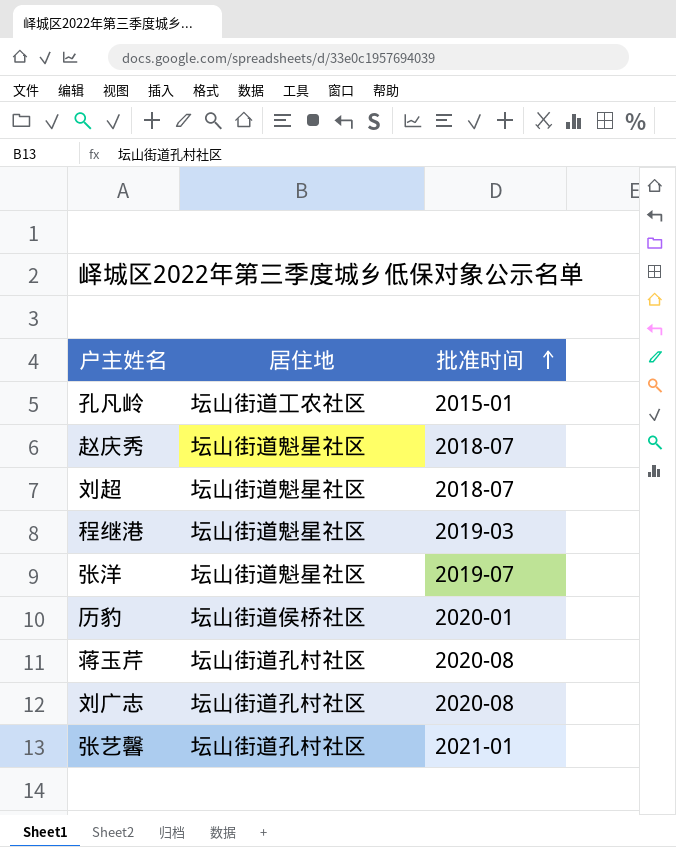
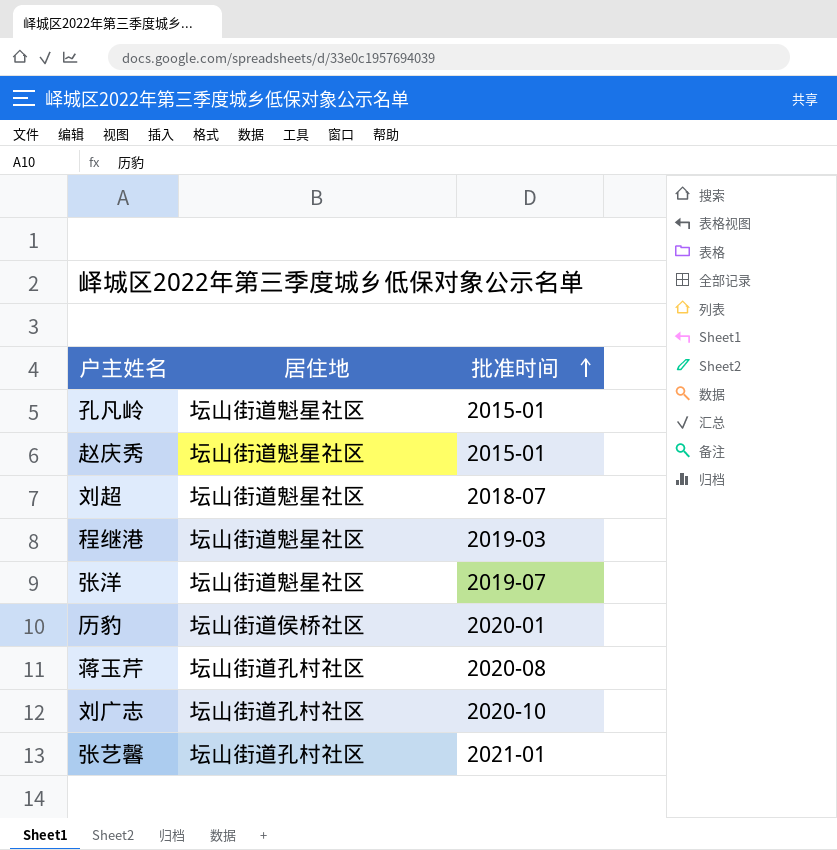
孔凡岭 | 居住地: 坛山街道工农社区 -> 坛山街道魁星社区
赵庆秀 | 批准时间: 2018-07 -> 2015-01
刘广志 | 批准时间: 2020-08 -> 2020-10

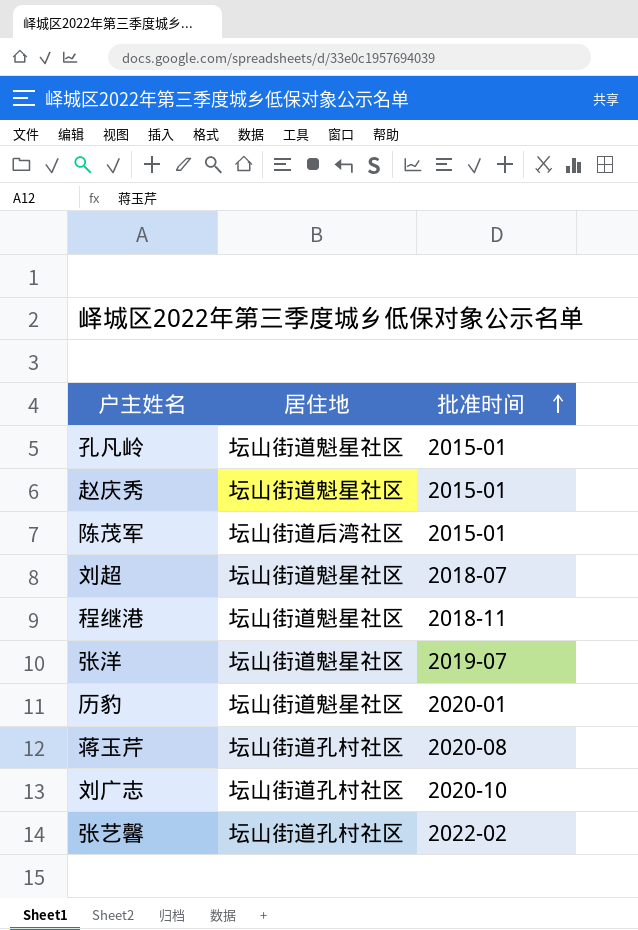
row 陈茂军: none -> 坛山街道后湾社区 | 2015-01
程继港 | 批准时间: 2019-03 -> 2018-11
历豹 | 居住地: 坛山街道侯桥社区 -> 坛山街道魁星社区
张艺馨 | 批准时间: 2021-01 -> 2022-02

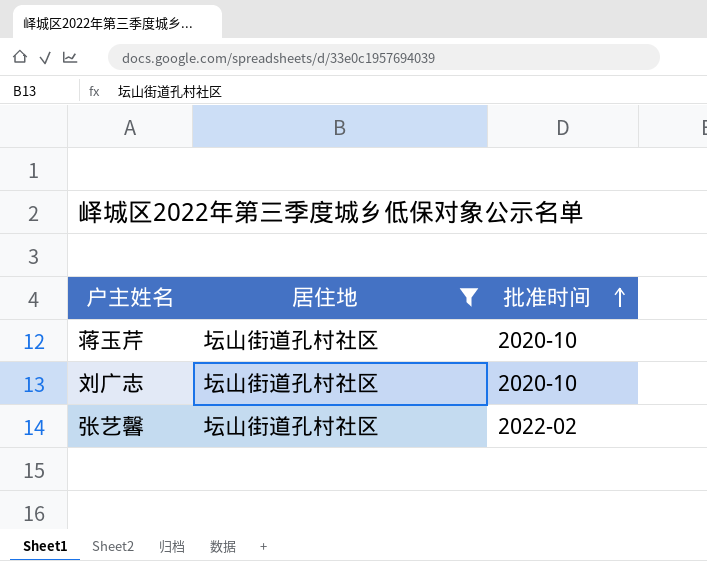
filter: none -> 居住地 = 坛山街道孔村社区
蒋玉芹 | 批准时间: 2020-08 -> 2020-10

